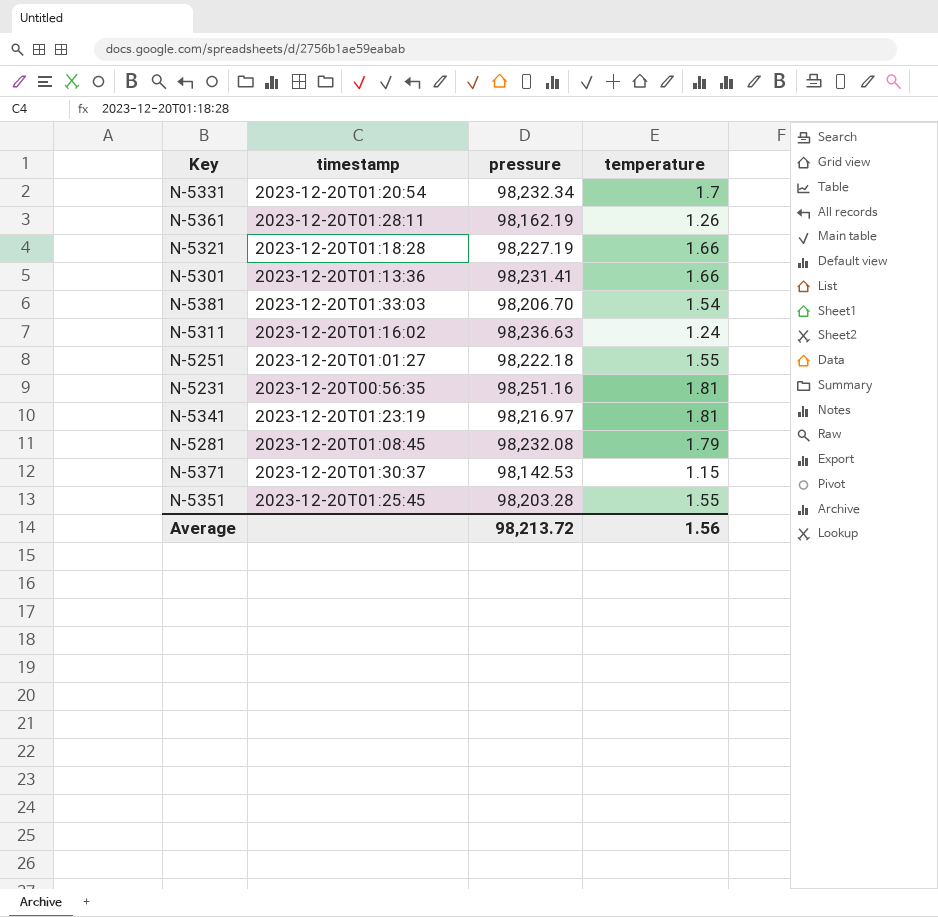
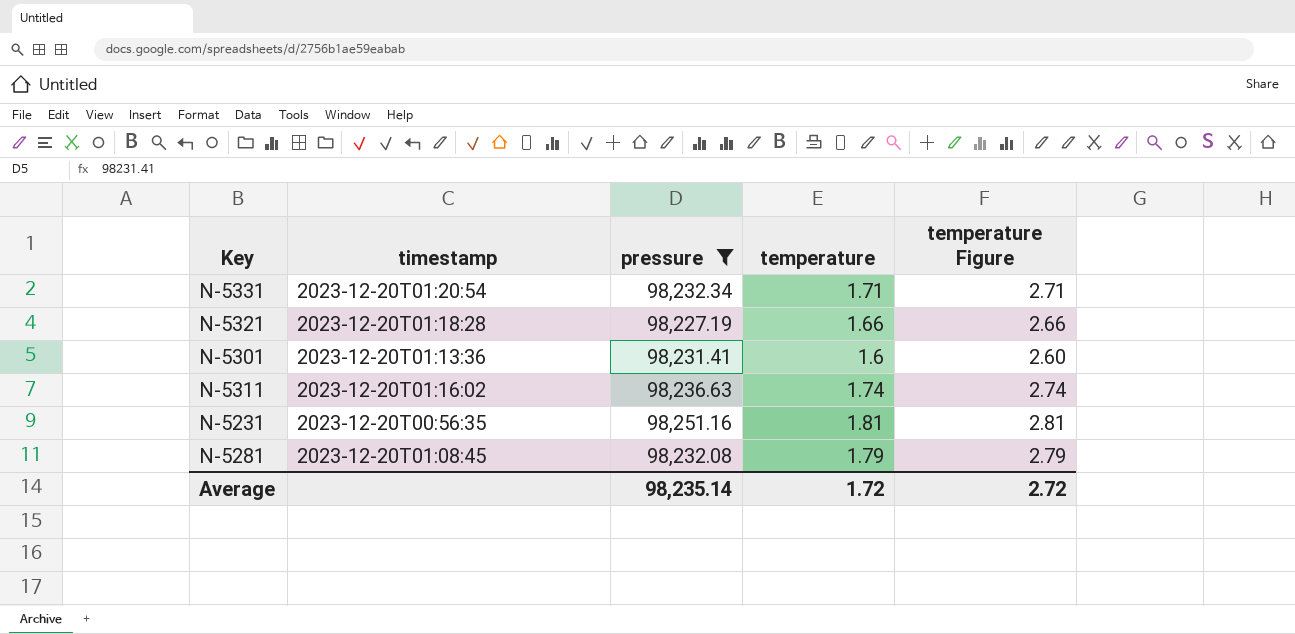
filter: none -> pressure >= 98,227.19
column temperature Figure | formula: none -> [temperature] + 1
N-5331 | temperature: 1.7 -> 1.71
N-5301 | temperature: 1.66 -> 1.6
N-5311 | temperature: 1.24 -> 1.74
Average | pressure: 98,213.72 -> 98,235.14
Average | temperature: 1.56 -> 1.72

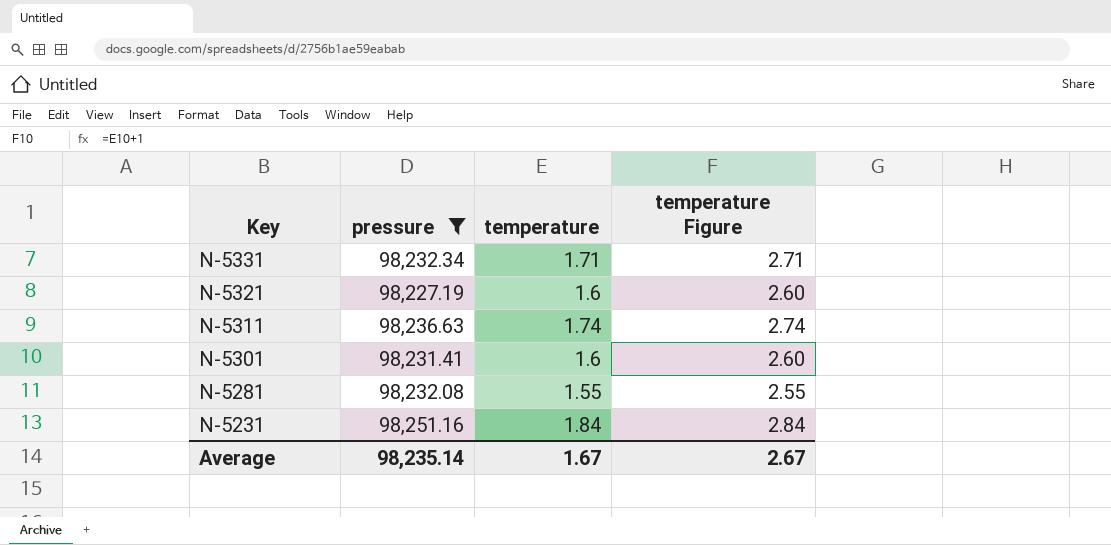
row order: none -> Key descending
column timestamp | position: 2 -> none
N-5321 | temperature: 1.66 -> 1.6
N-5321 | temperature Figure: 2.66 -> 2.60
N-5281 | temperature: 1.79 -> 1.55
N-5281 | temperature Figure: 2.79 -> 2.55
N-5231 | temperature: 1.81 -> 1.84
N-5231 | temperature Figure: 2.81 -> 2.84
Average | temperature: 1.72 -> 1.67
Average | temperature Figure: 2.72 -> 2.67

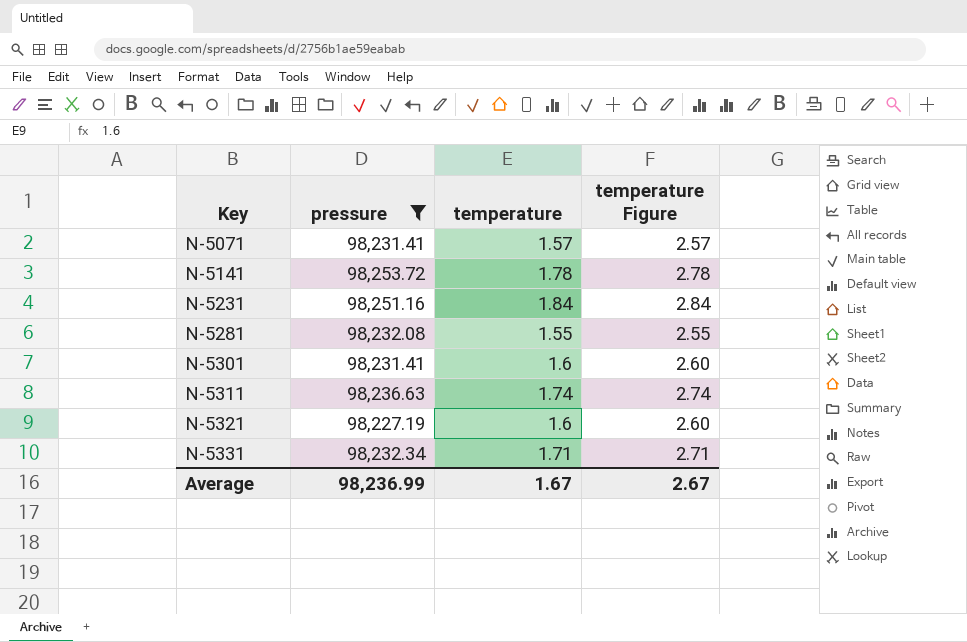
row order: Key descending -> Key ascending
row N-5071: none -> 98,231.41 | 1.57 | 2.57
row N-5141: none -> 98,253.72 | 1.78 | 2.78
Average | pressure: 98,235.14 -> 98,236.99

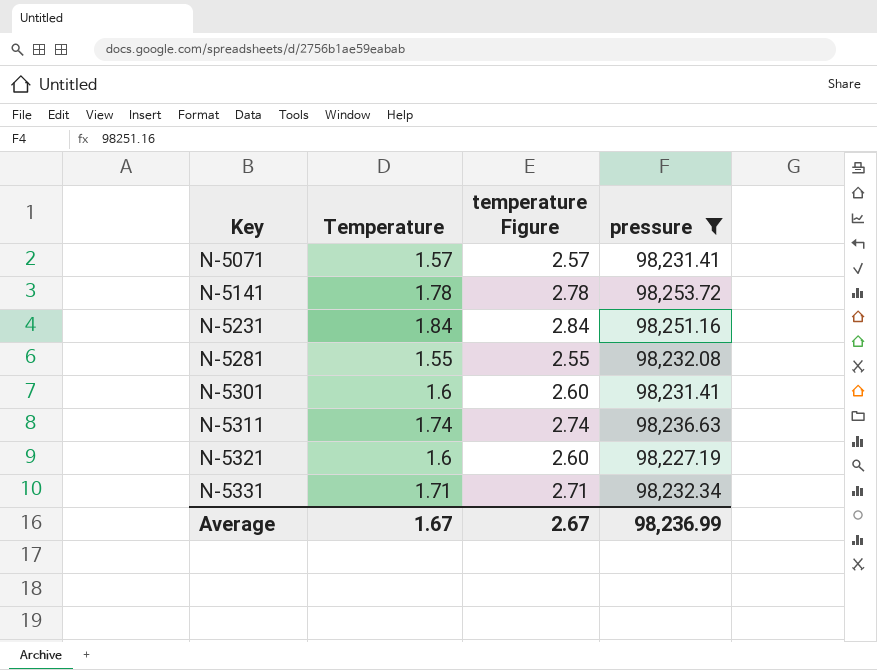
column name: temperature -> Temperature
column pressure | position: 2 -> 4

